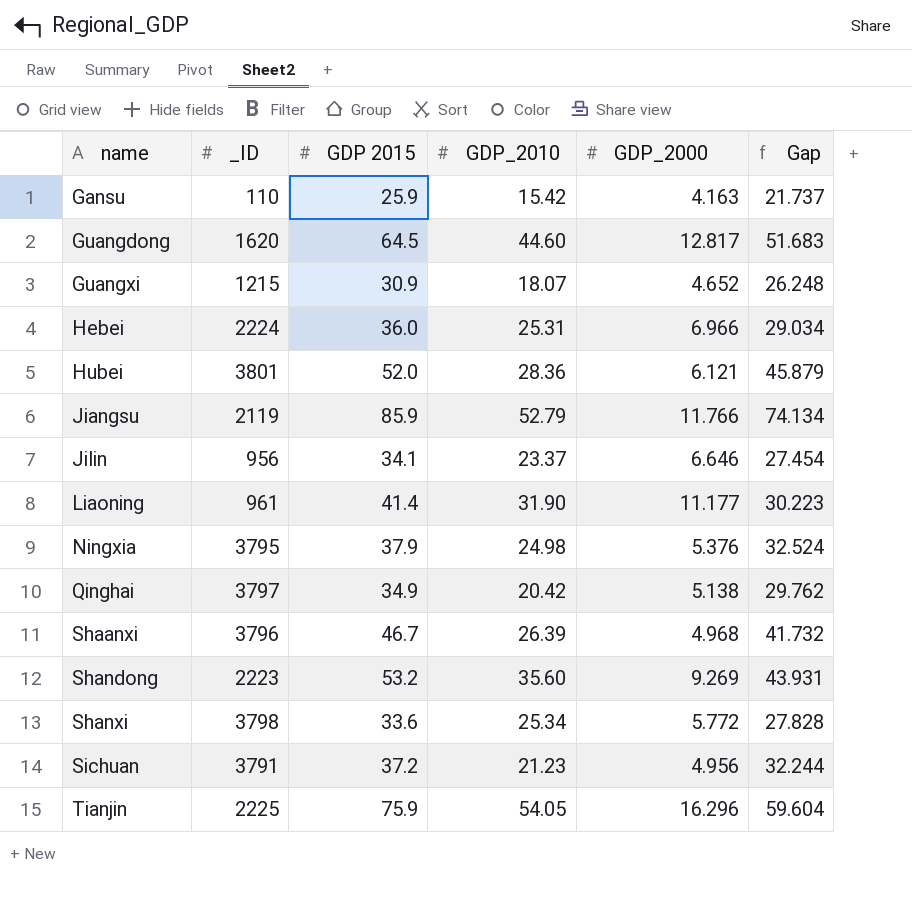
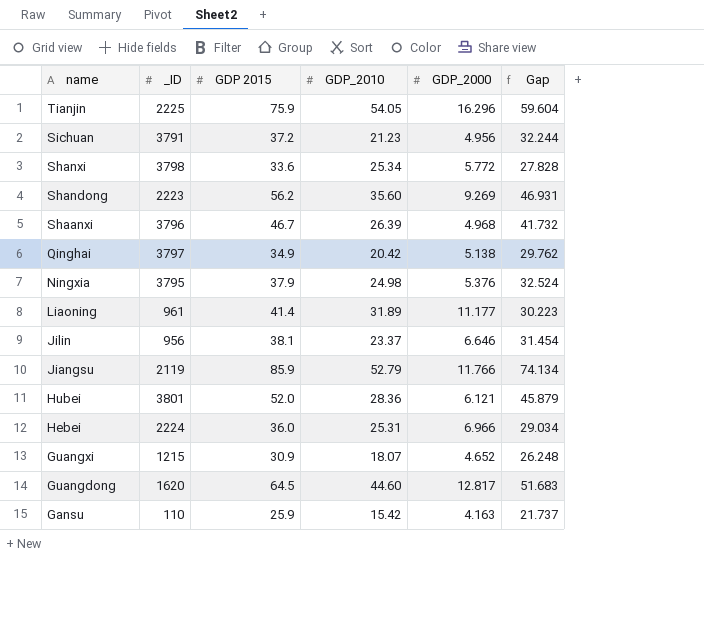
row order: name ascending -> name descending
Shandong | GDP 2015: 53.2 -> 56.2
Shandong | Gap: 43.931 -> 46.931
Liaoning | GDP_2010: 31.90 -> 31.89
Jilin | GDP 2015: 34.1 -> 38.1
Jilin | Gap: 27.454 -> 31.454

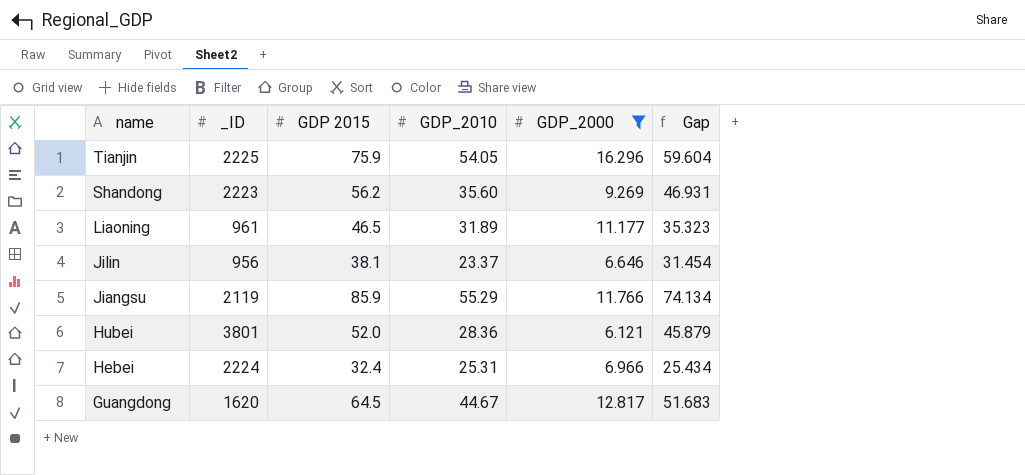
filter: none -> GDP_2000 >= 6.121
Liaoning | GDP 2015: 41.4 -> 46.5
Liaoning | Gap: 30.223 -> 35.323
Jiangsu | GDP_2010: 52.79 -> 55.29
Hebei | GDP 2015: 36.0 -> 32.4
Hebei | Gap: 29.034 -> 25.434
Guangdong | GDP_2010: 44.60 -> 44.67

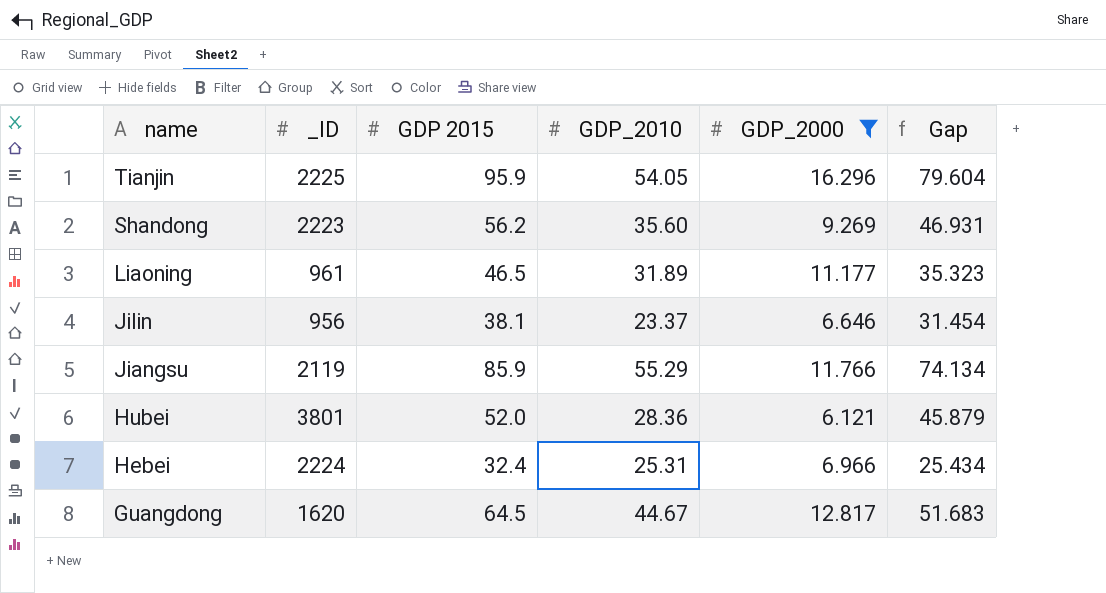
Tianjin | GDP 2015: 75.9 -> 95.9
Tianjin | Gap: 59.604 -> 79.604

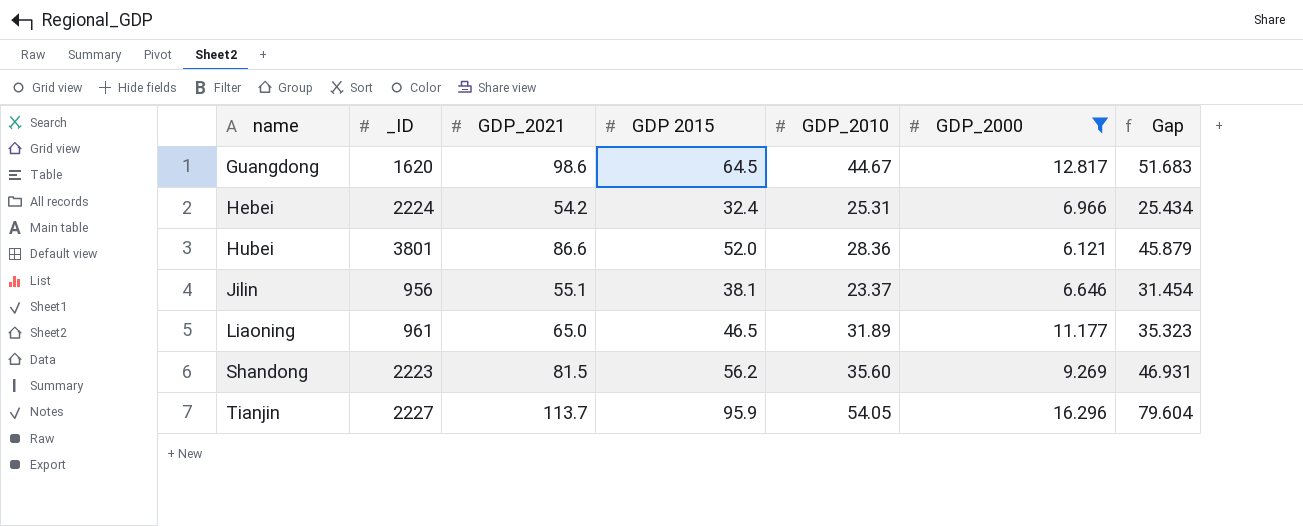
row order: name descending -> name ascending
column GDP_2021 | position: none -> 3
row Jiangsu: 2119 | 85.9 | 55.29 | 11.766 | 74.134 -> none
Tianjin | _ID: 2225 -> 2227

